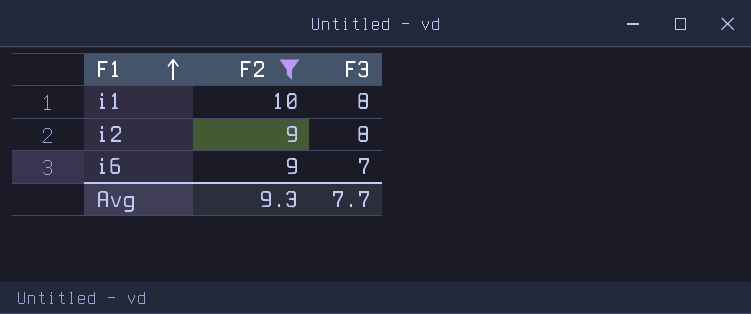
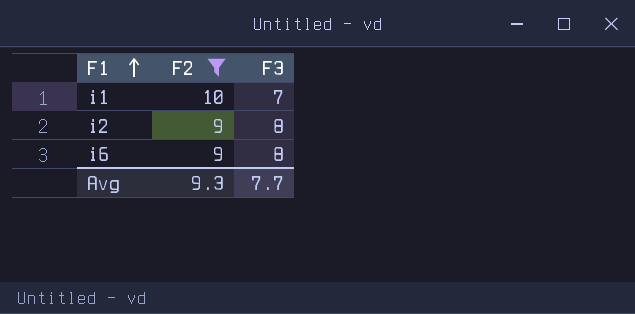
i1 | F3: 8 -> 7
i6 | F3: 7 -> 8

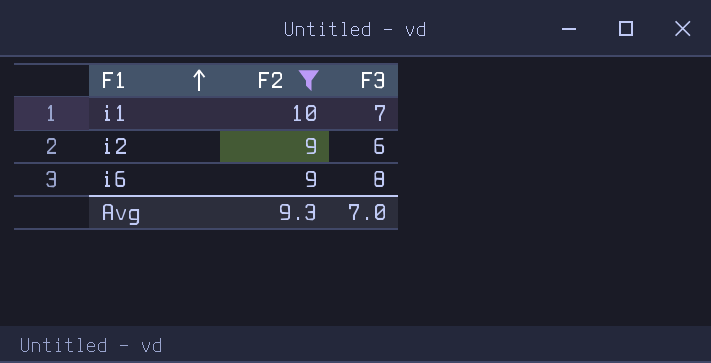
i2 | F3: 8 -> 6
Avg | F3: 7.7 -> 7.0

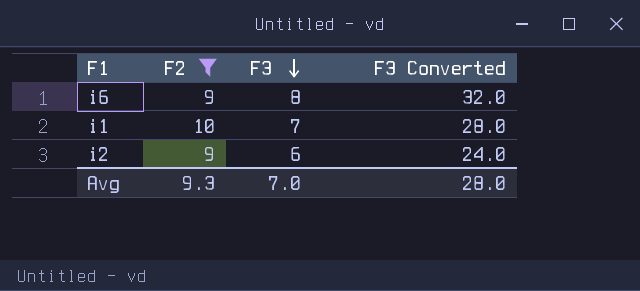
row order: F1 ascending -> F3 descending
column F3 Converted | formula: none -> [F3] * 4

